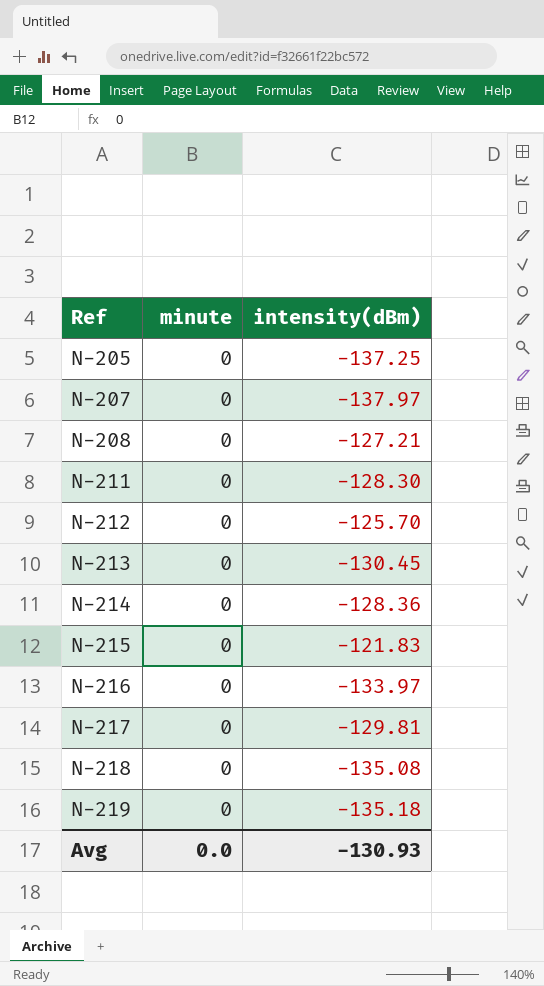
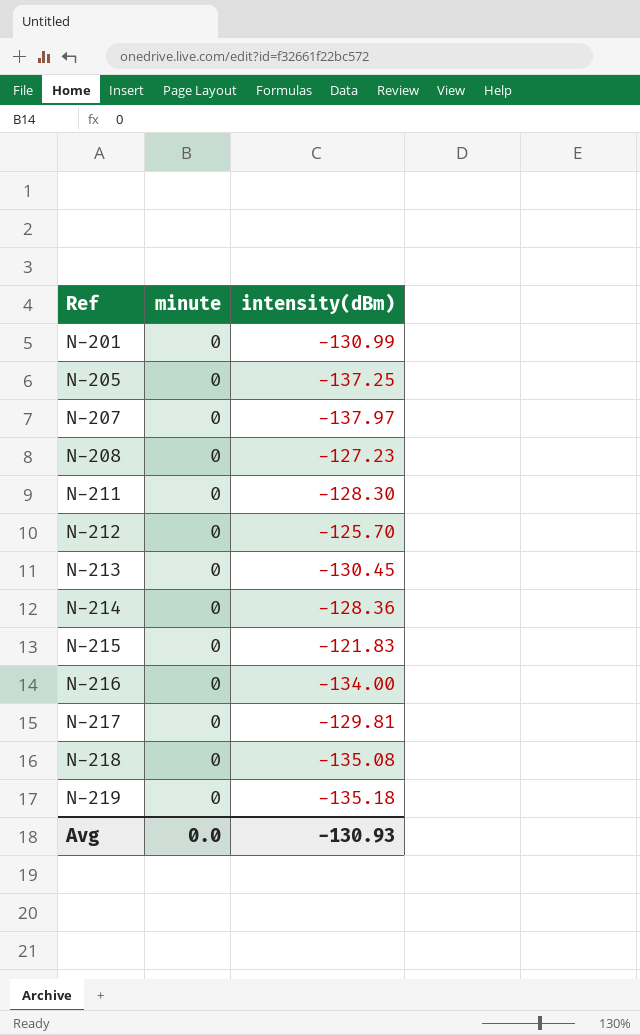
row N-201: none -> 0 | -130.99
N-208 | intensity(dBm): -127.21 -> -127.23
N-216 | intensity(dBm): -133.97 -> -134.00

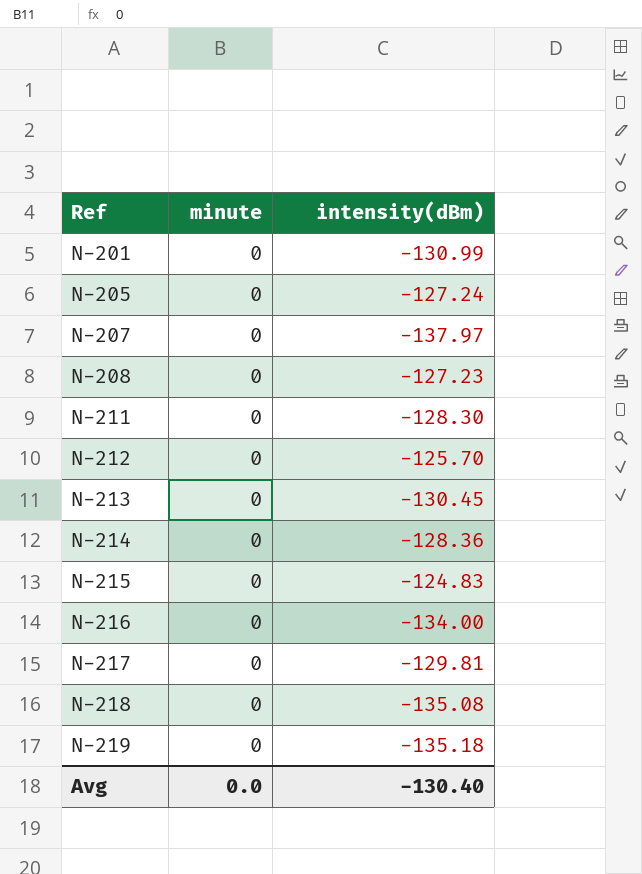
N-205 | intensity(dBm): -137.25 -> -127.24
N-215 | intensity(dBm): -121.83 -> -124.83
Avg | intensity(dBm): -130.93 -> -130.40

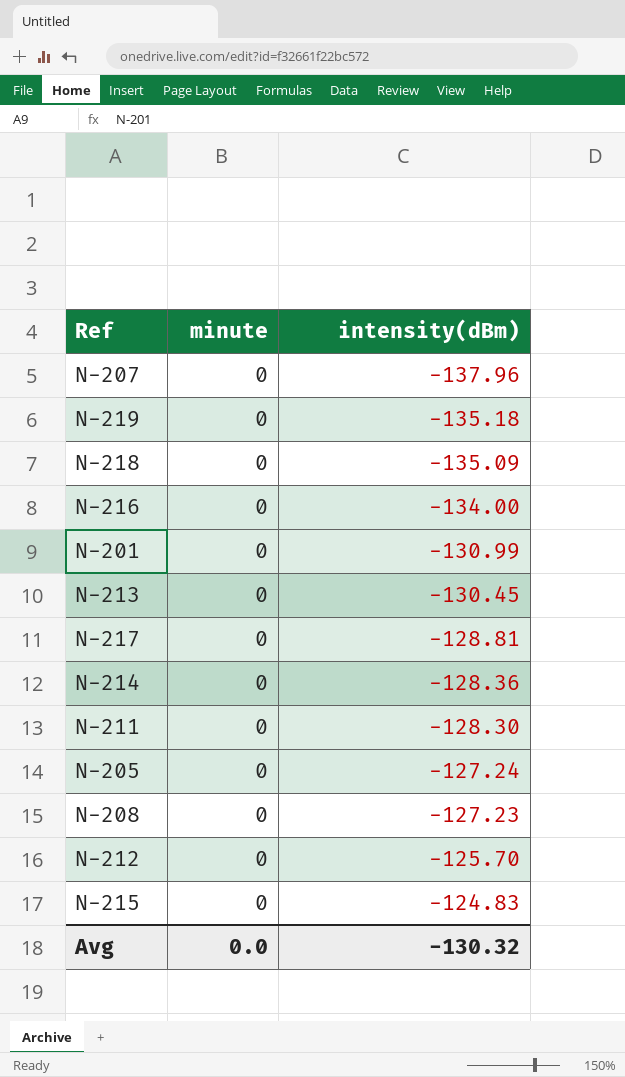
row order: Ref ascending -> intensity(dBm) ascending
N-207 | intensity(dBm): -137.97 -> -137.96
N-218 | intensity(dBm): -135.08 -> -135.09
N-217 | intensity(dBm): -129.81 -> -128.81
Avg | intensity(dBm): -130.40 -> -130.32

